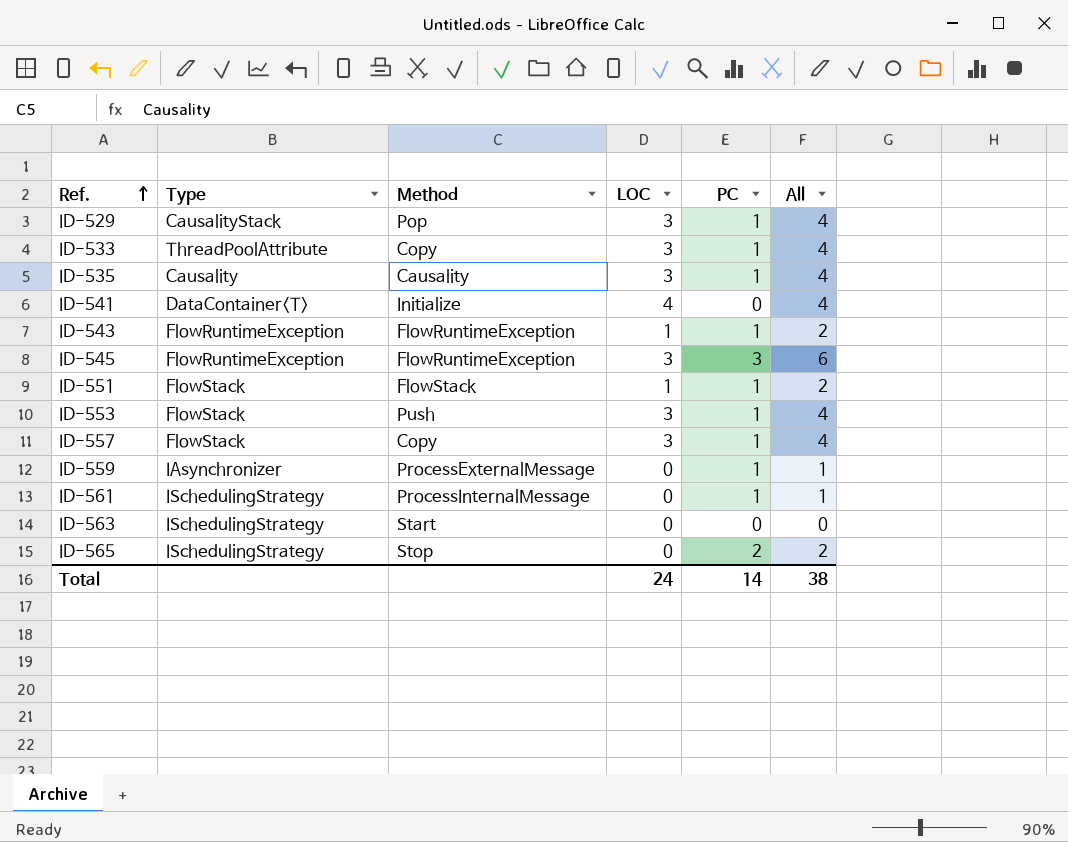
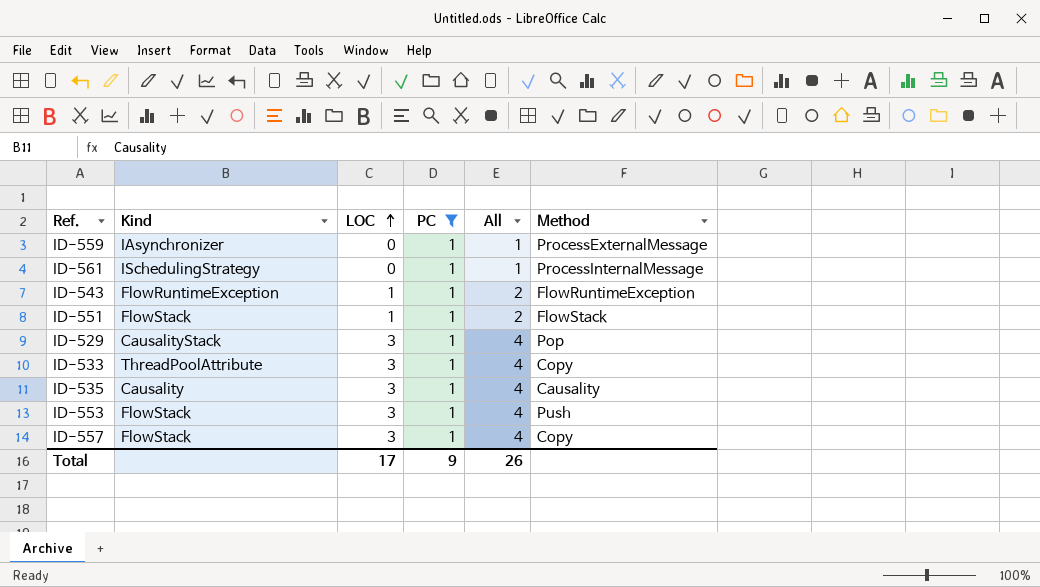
filter: none -> PC = 1
row order: Ref. ascending -> LOC ascending
column name: Type -> Kind
column Method | position: 3 -> 6
Total | LOC: 24 -> 17
Total | PC: 14 -> 9
Total | All: 38 -> 26

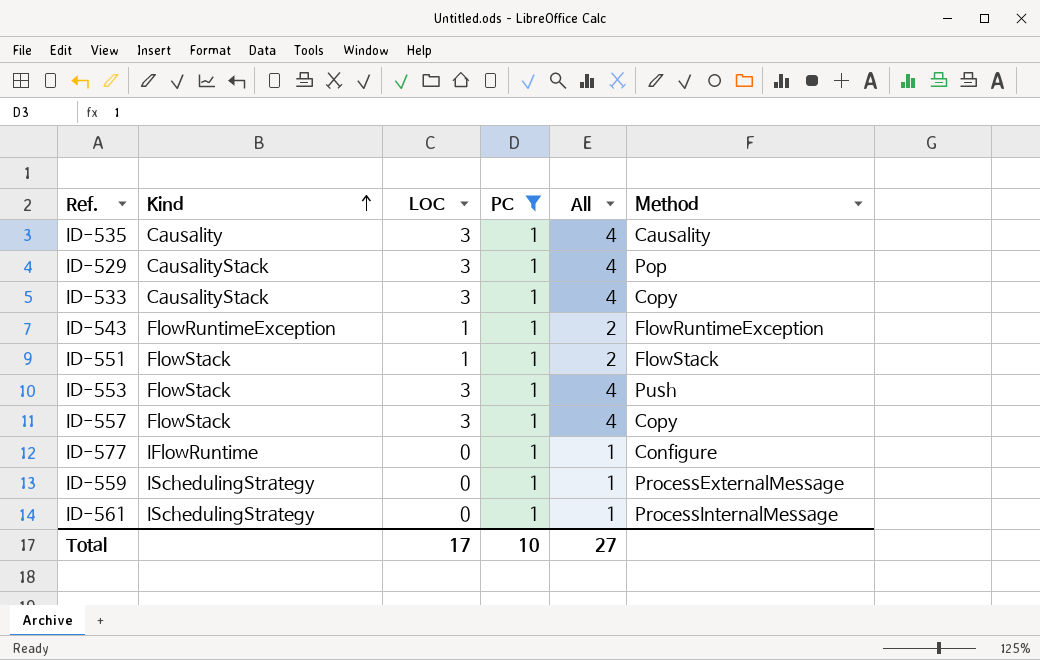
row order: LOC ascending -> Kind ascending
ID-533 | Kind: ThreadPoolAttribute -> CausalityStack
row ID-577: none -> IFlowRuntime | 0 | 1 | 1 | Configure
ID-559 | Kind: IAsynchronizer -> ISchedulingStrategy
Total | PC: 9 -> 10
Total | All: 26 -> 27

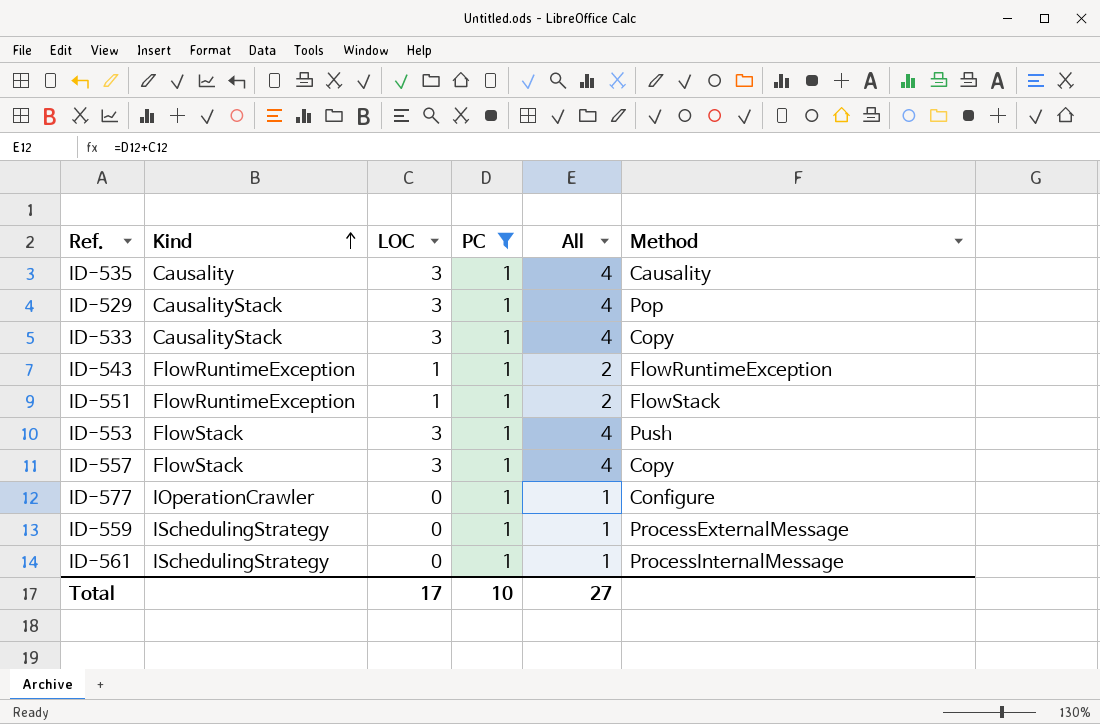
ID-551 | Kind: FlowStack -> FlowRuntimeException
ID-577 | Kind: IFlowRuntime -> IOperationCrawler

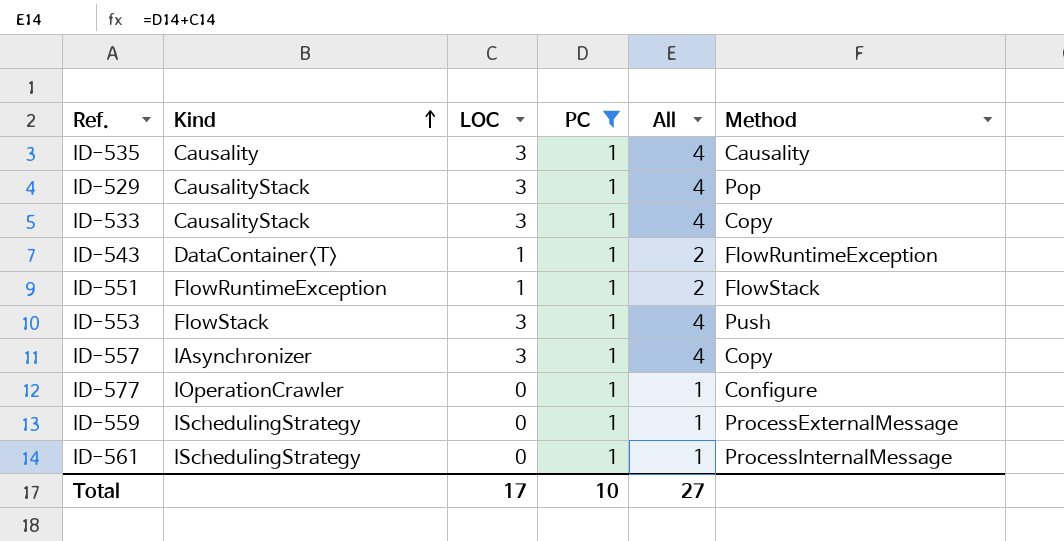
ID-543 | Kind: FlowRuntimeException -> DataContainer<T>
ID-557 | Kind: FlowStack -> IAsynchronizer

